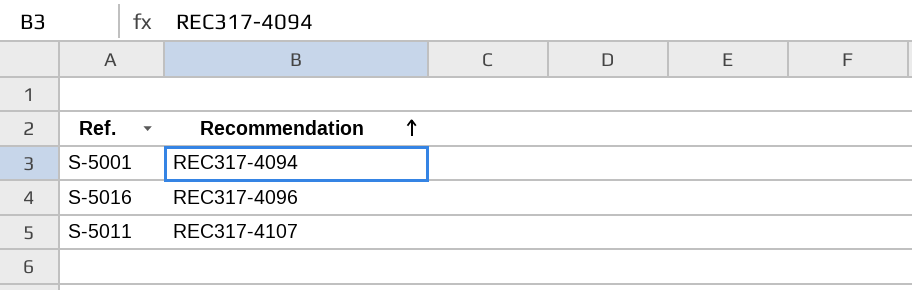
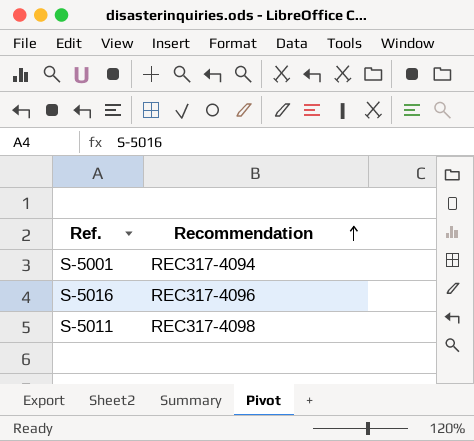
S-5011 | Recommendation: REC317-4107 -> REC317-4098

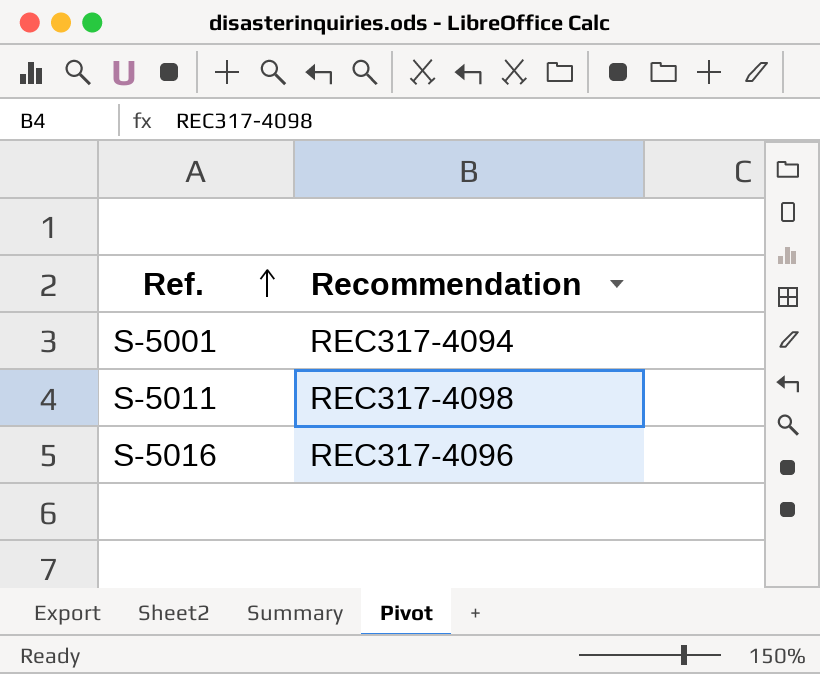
row order: Recommendation ascending -> Ref. ascending

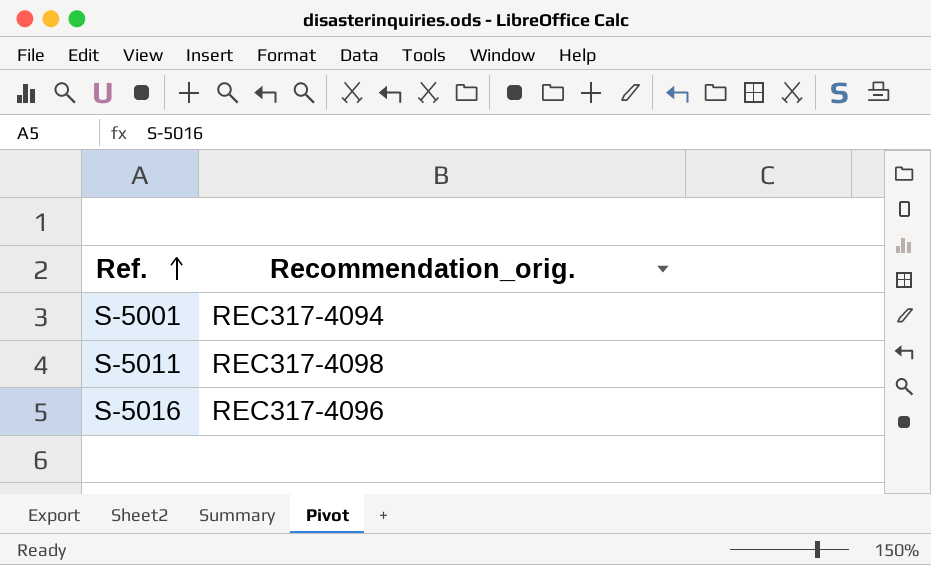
column name: Recommendation -> Recommendation_orig.

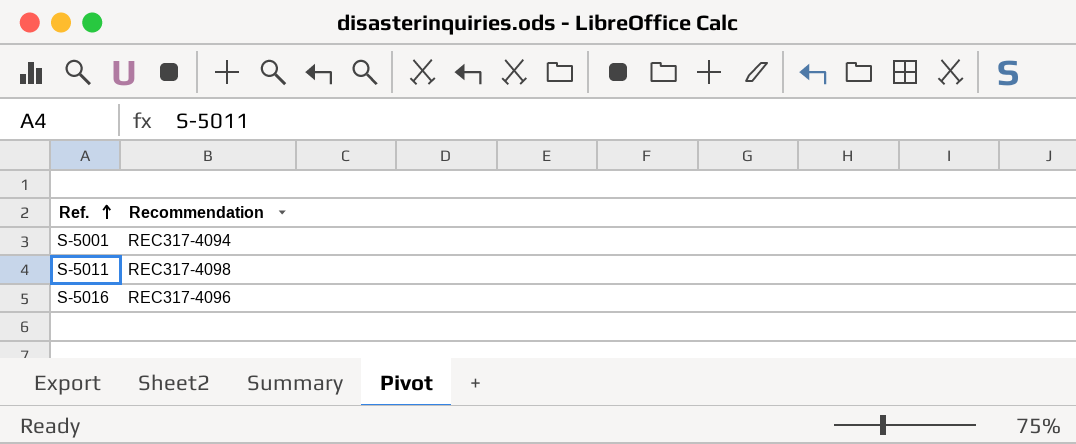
column name: Recommendation_orig. -> Recommendation

